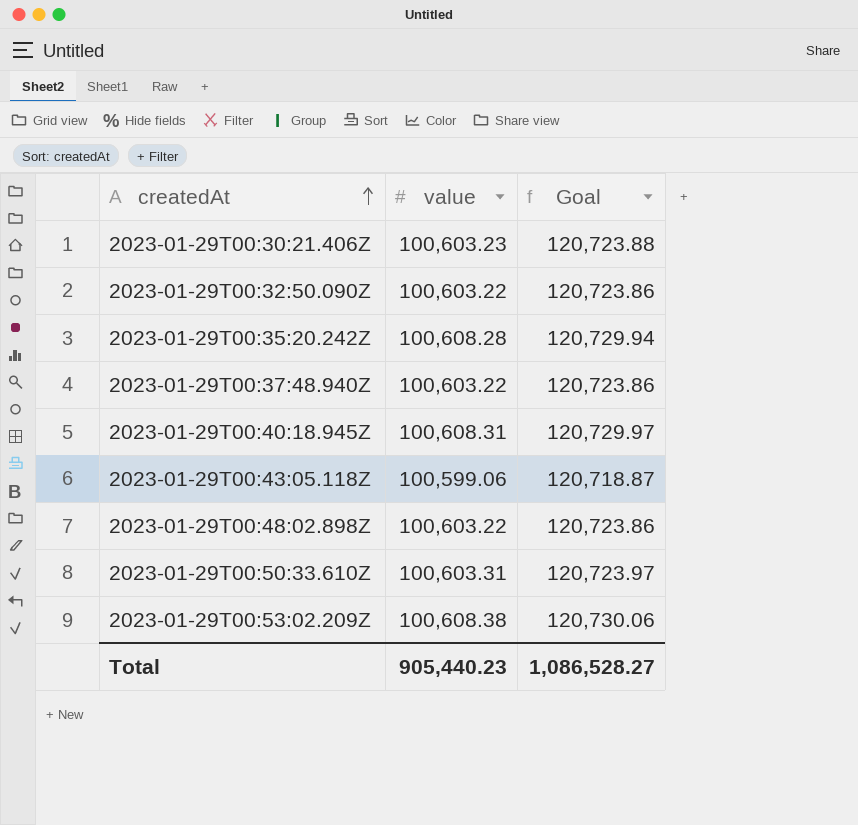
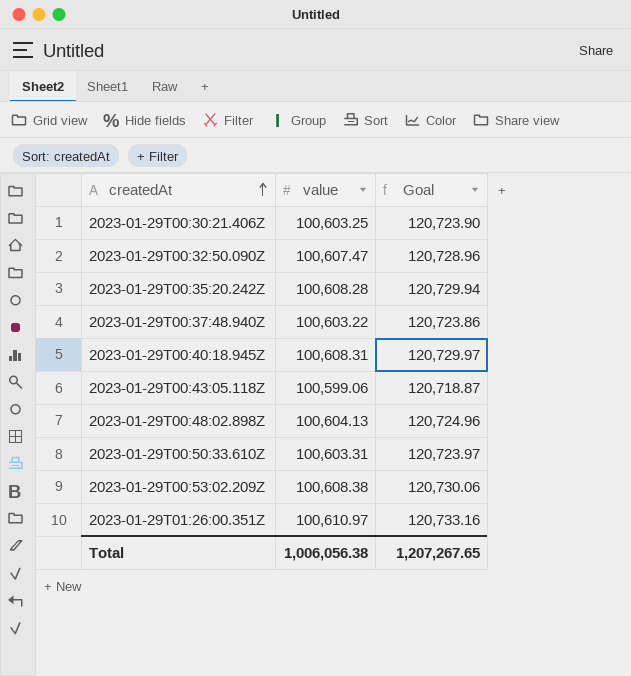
2023-01-29T00:30:21.406Z | value: 100,603.23 -> 100,603.25
2023-01-29T00:30:21.406Z | Goal: 120,723.88 -> 120,723.90
2023-01-29T00:32:50.090Z | value: 100,603.22 -> 100,607.47
2023-01-29T00:32:50.090Z | Goal: 120,723.86 -> 120,728.96
2023-01-29T00:48:02.898Z | value: 100,603.22 -> 100,604.13
2023-01-29T00:48:02.898Z | Goal: 120,723.86 -> 120,724.96
row 2023-01-29T01:26:00.351Z: none -> 100,610.97 | 120,733.16
Total | value: 905,440.23 -> 1,006,056.38
Total | Goal: 1,086,528.27 -> 1,207,267.65

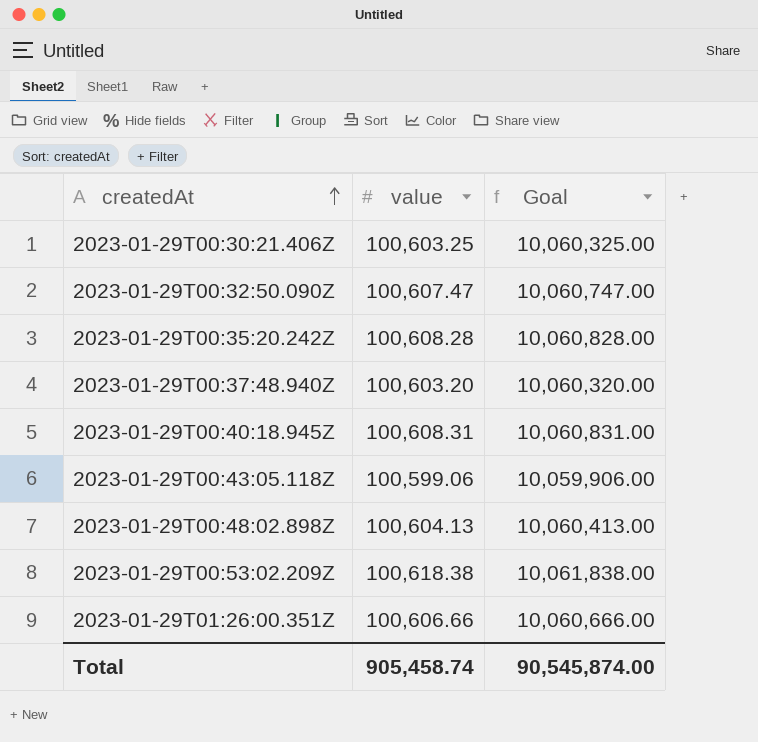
column Goal | formula: [value] * 1.2 -> [value] * 100
row 2023-01-29T00:50:33.610Z: 100,603.31 | 120,723.97 -> none
2023-01-29T00:37:48.940Z | value: 100,603.22 -> 100,603.20
2023-01-29T00:53:02.209Z | value: 100,608.38 -> 100,618.38
2023-01-29T01:26:00.351Z | value: 100,610.97 -> 100,606.66
Total | value: 1,006,056.38 -> 905,458.74
Total | Goal: 1,207,267.65 -> 90,545,874.00

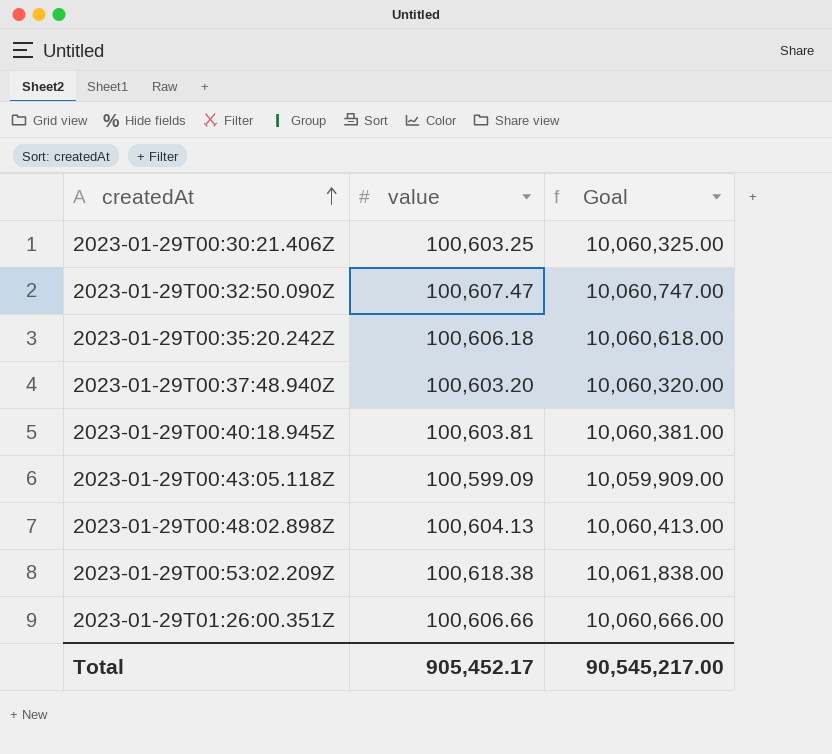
2023-01-29T00:35:20.242Z | value: 100,608.28 -> 100,606.18
2023-01-29T00:35:20.242Z | Goal: 10,060,828.00 -> 10,060,618.00
2023-01-29T00:40:18.945Z | value: 100,608.31 -> 100,603.81
2023-01-29T00:40:18.945Z | Goal: 10,060,831.00 -> 10,060,381.00
2023-01-29T00:43:05.118Z | value: 100,599.06 -> 100,599.09
2023-01-29T00:43:05.118Z | Goal: 10,059,906.00 -> 10,059,909.00
Total | value: 905,458.74 -> 905,452.17
Total | Goal: 90,545,874.00 -> 90,545,217.00

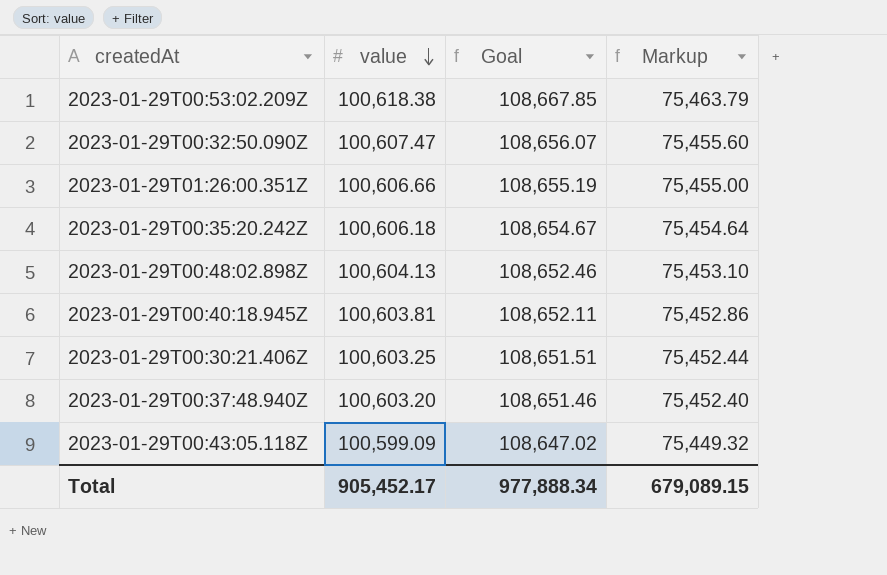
row order: createdAt ascending -> value descending
column Goal | formula: [value] * 100 -> [value] * 1.08
column Markup | formula: none -> [value] * 0.75
Total | Goal: 90,545,217.00 -> 977,888.34

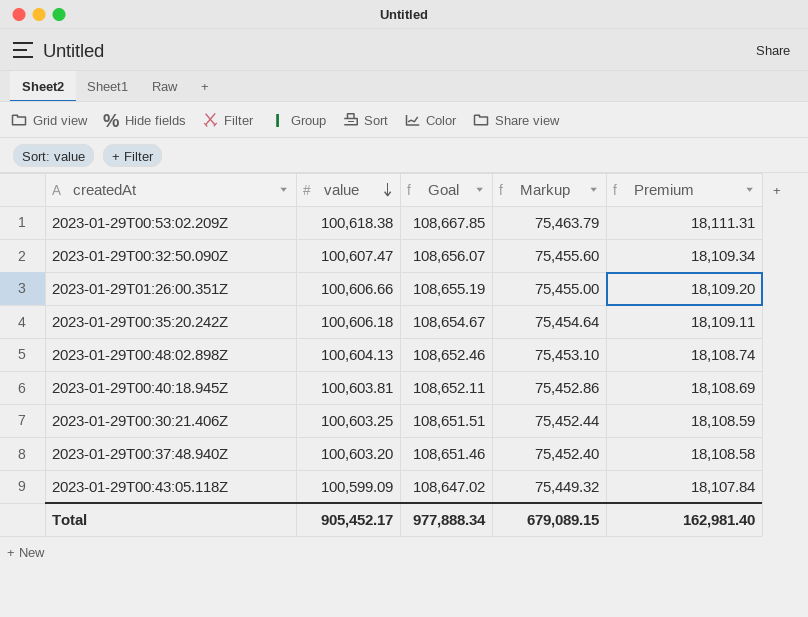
column Premium | formula: none -> [value] * 0.18

